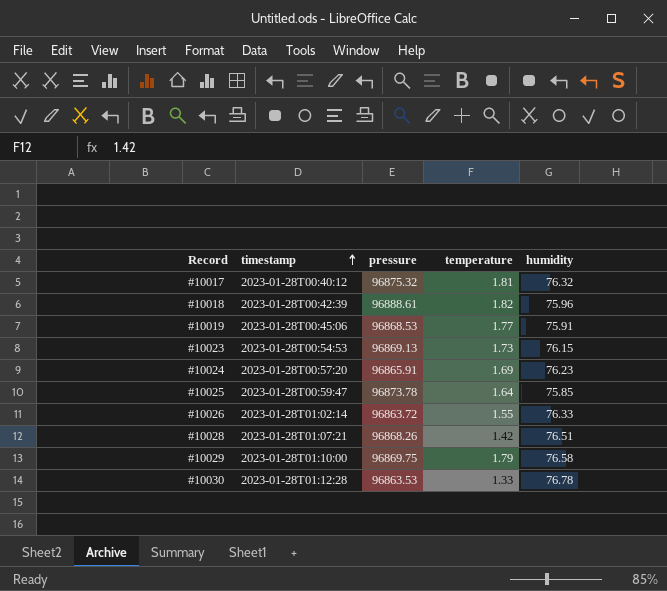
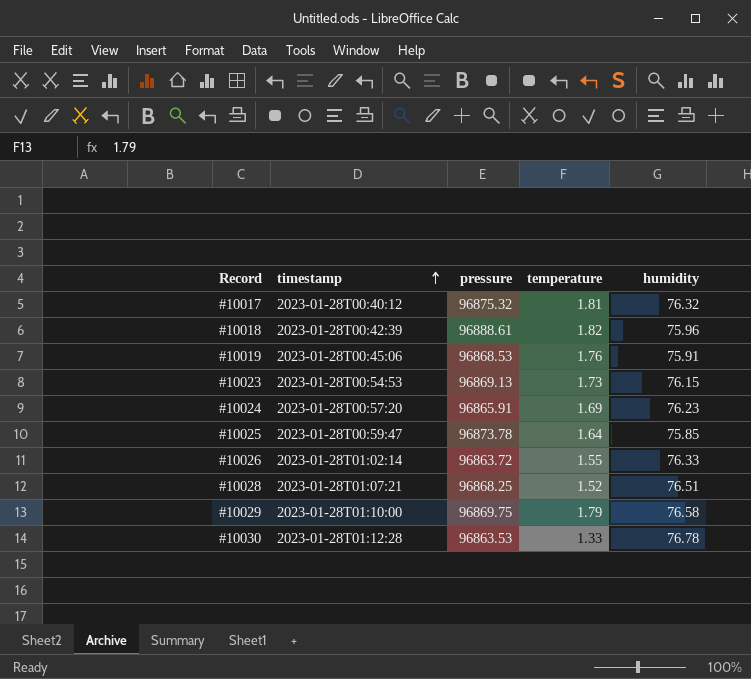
#10019 | temperature: 1.77 -> 1.76
#10028 | pressure: 96868.26 -> 96868.25
#10028 | temperature: 1.42 -> 1.52

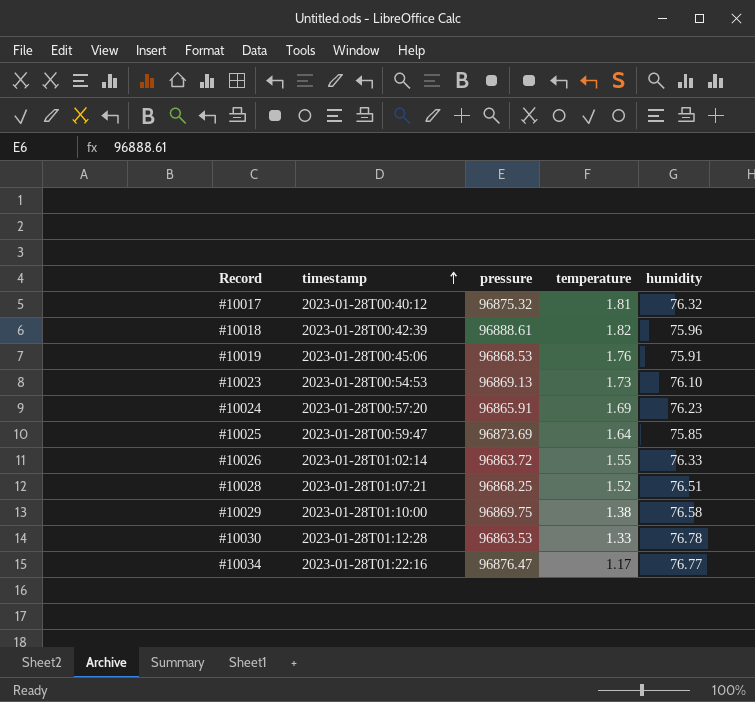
#10023 | humidity: 76.15 -> 76.10
#10025 | pressure: 96873.78 -> 96873.69
#10029 | temperature: 1.79 -> 1.38
row #10034: none -> 2023-01-28T01:22:16 | 96876.47 | 1.17 | 76.77

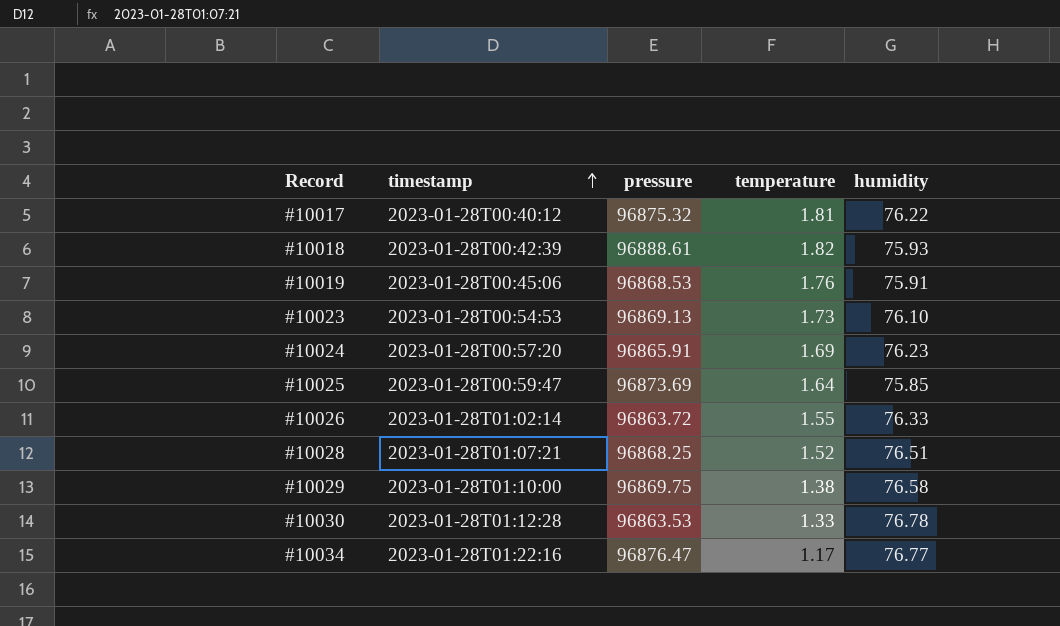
#10017 | humidity: 76.32 -> 76.22
#10018 | humidity: 75.96 -> 75.93

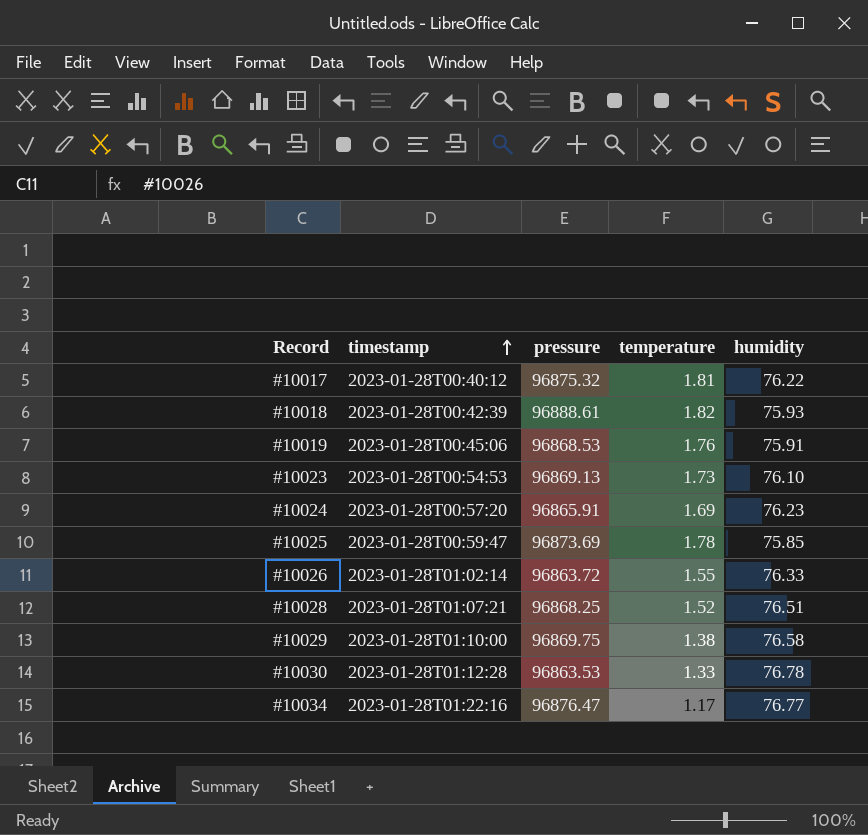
#10025 | temperature: 1.64 -> 1.78

